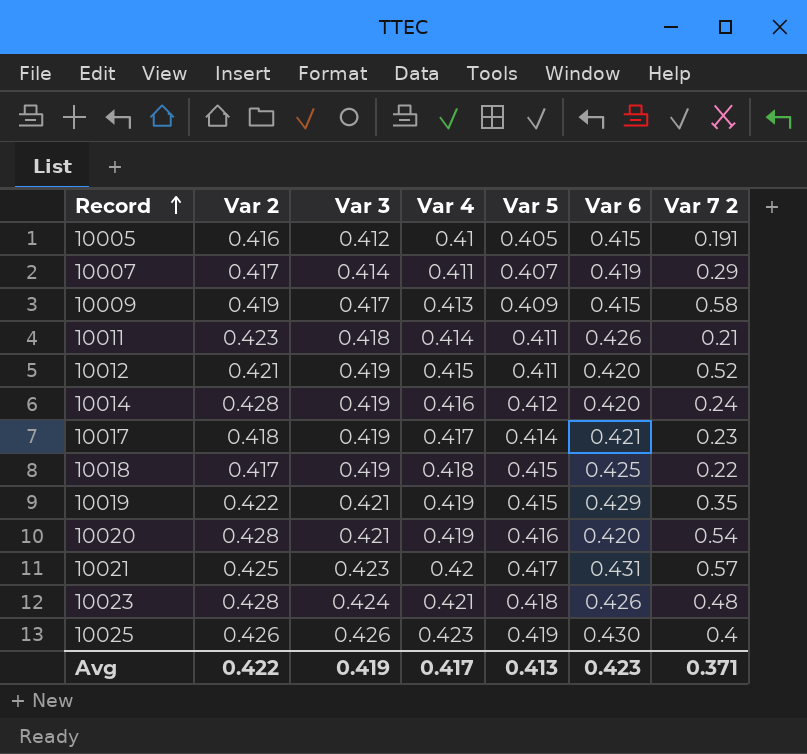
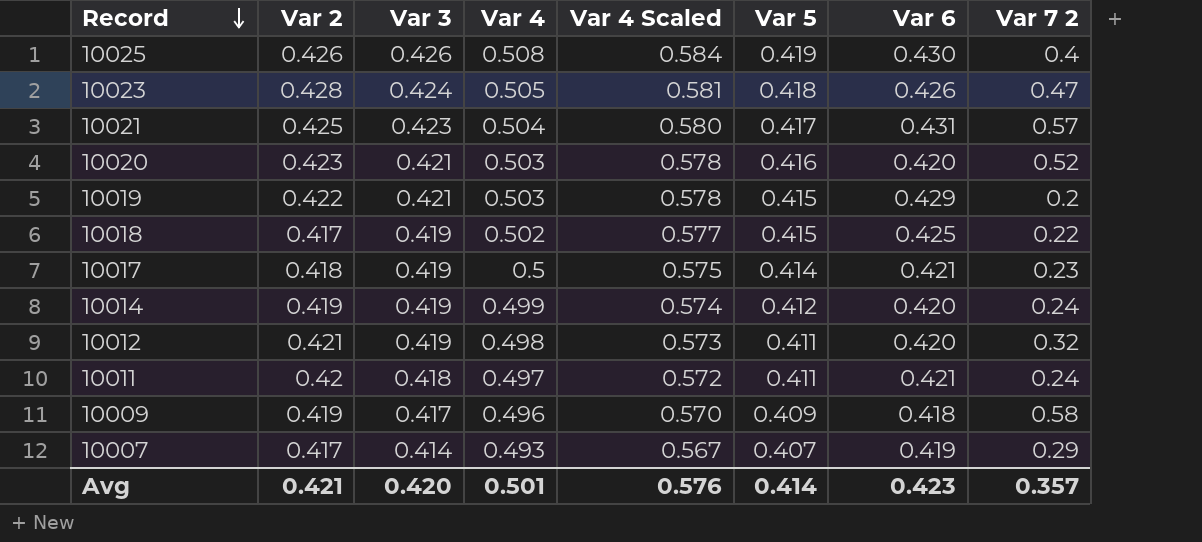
row order: Record ascending -> Record descending
column Var 4 Scaled | formula: none -> [Var 4] * 1.15
row 10005: 0.416 | 0.412 | 0.41 | 0.405 | 0.415 | 0.191 -> none
10025 | Var 4: 0.423 -> 0.508
10023 | Var 4: 0.421 -> 0.505
10023 | Var 7 2: 0.48 -> 0.47
10021 | Var 4: 0.42 -> 0.504
10020 | Var 2: 0.428 -> 0.423
10020 | Var 4: 0.419 -> 0.503
10020 | Var 7 2: 0.54 -> 0.52
10019 | Var 4: 0.419 -> 0.503
10019 | Var 7 2: 0.35 -> 0.2
10018 | Var 4: 0.418 -> 0.502
10017 | Var 4: 0.417 -> 0.5
10014 | Var 2: 0.428 -> 0.419
10014 | Var 4: 0.416 -> 0.499
10012 | Var 4: 0.415 -> 0.498
10012 | Var 7 2: 0.52 -> 0.32
10011 | Var 2: 0.423 -> 0.42
10011 | Var 4: 0.414 -> 0.497
10011 | Var 6: 0.426 -> 0.421
10011 | Var 7 2: 0.21 -> 0.24
10009 | Var 4: 0.413 -> 0.496
10009 | Var 6: 0.415 -> 0.418
10007 | Var 4: 0.411 -> 0.493
Avg | Var 2: 0.422 -> 0.421
Avg | Var 3: 0.419 -> 0.420
Avg | Var 4: 0.417 -> 0.501
Avg | Var 5: 0.413 -> 0.414
Avg | Var 7 2: 0.371 -> 0.357

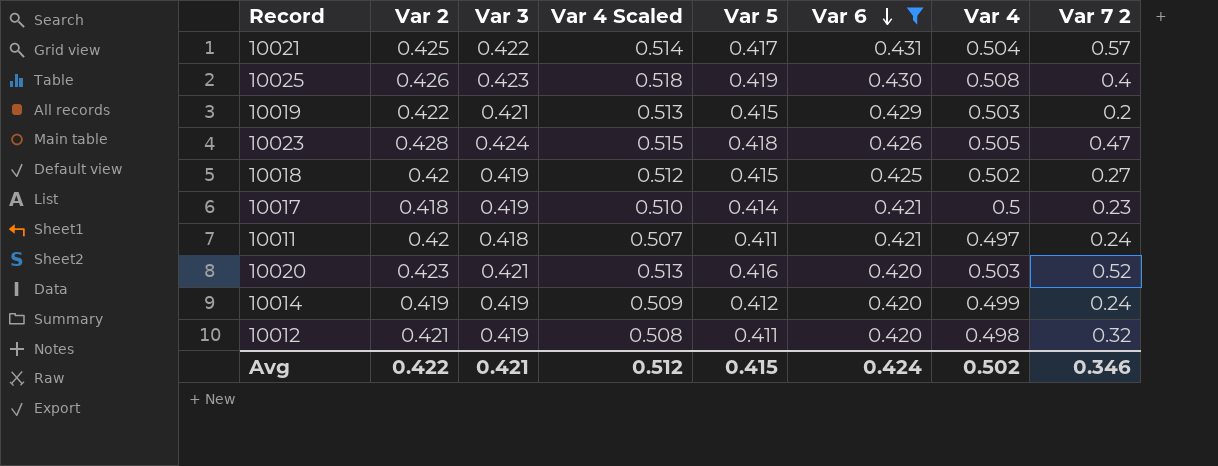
filter: none -> Var 6 >= 0.420
row order: Record descending -> Var 6 descending
column Var 4 Scaled | formula: [Var 4] * 1.15 -> [Var 4] * 1.02
column Var 4 | position: 4 -> 7
10021 | Var 3: 0.423 -> 0.422
10025 | Var 3: 0.426 -> 0.423
10018 | Var 2: 0.417 -> 0.42
10018 | Var 7 2: 0.22 -> 0.27
Avg | Var 2: 0.421 -> 0.422
Avg | Var 3: 0.420 -> 0.421
Avg | Var 4 Scaled: 0.576 -> 0.512
Avg | Var 5: 0.414 -> 0.415
Avg | Var 6: 0.423 -> 0.424
Avg | Var 4: 0.501 -> 0.502
Avg | Var 7 2: 0.357 -> 0.346

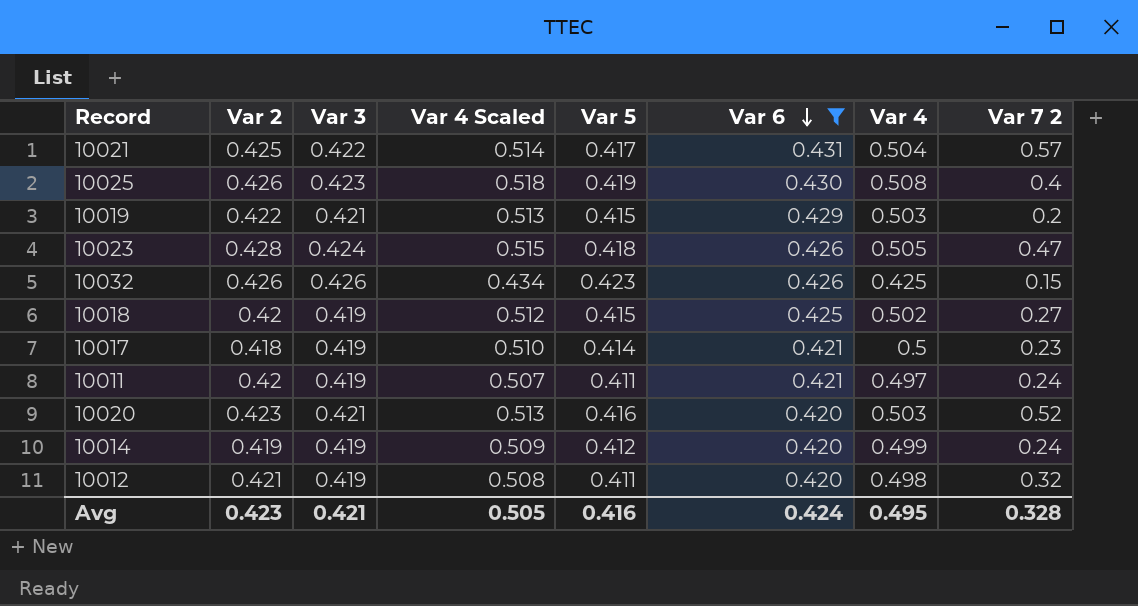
row 10032: none -> 0.426 | 0.426 | 0.434 | 0.423 | 0.426 | 0.425 | 0.15
10011 | Var 3: 0.418 -> 0.419
Avg | Var 2: 0.422 -> 0.423
Avg | Var 4 Scaled: 0.512 -> 0.505
Avg | Var 5: 0.415 -> 0.416
Avg | Var 4: 0.502 -> 0.495
Avg | Var 7 2: 0.346 -> 0.328

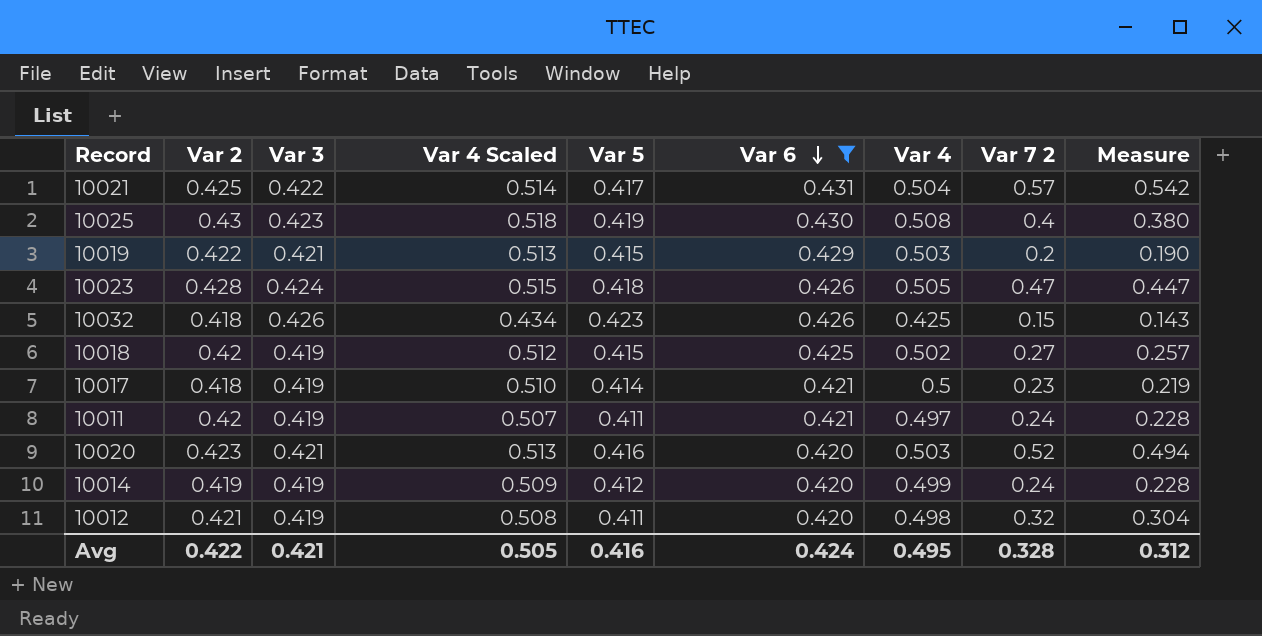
column Measure | formula: none -> [Var 7 2] * 0.95
10025 | Var 2: 0.426 -> 0.43
10032 | Var 2: 0.426 -> 0.418
Avg | Var 2: 0.423 -> 0.422

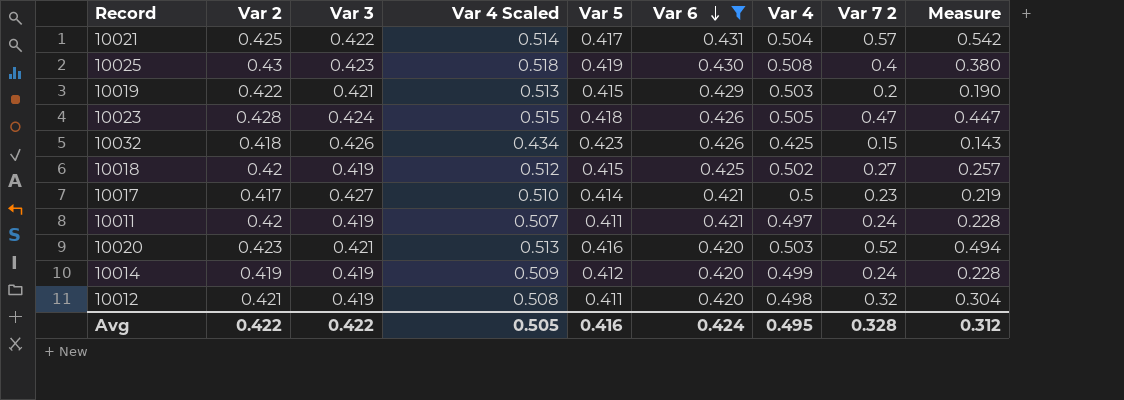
10017 | Var 2: 0.418 -> 0.417
10017 | Var 3: 0.419 -> 0.427
Avg | Var 3: 0.421 -> 0.422

